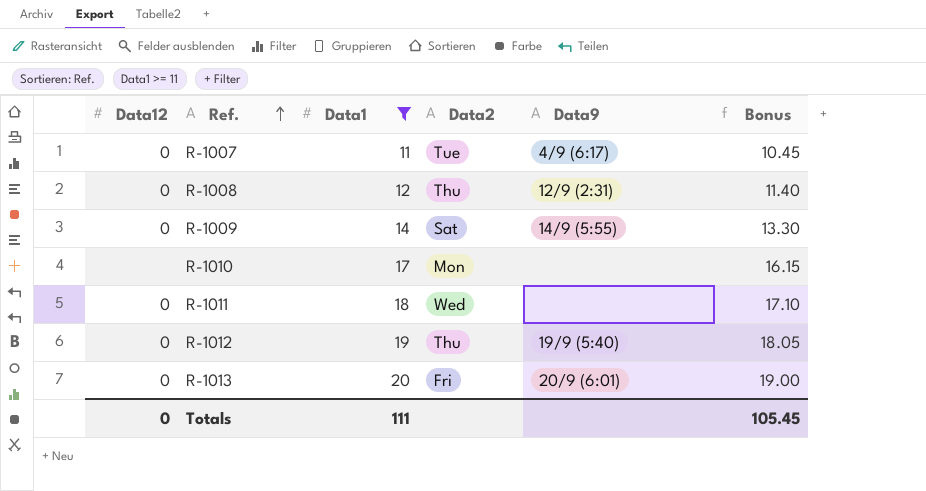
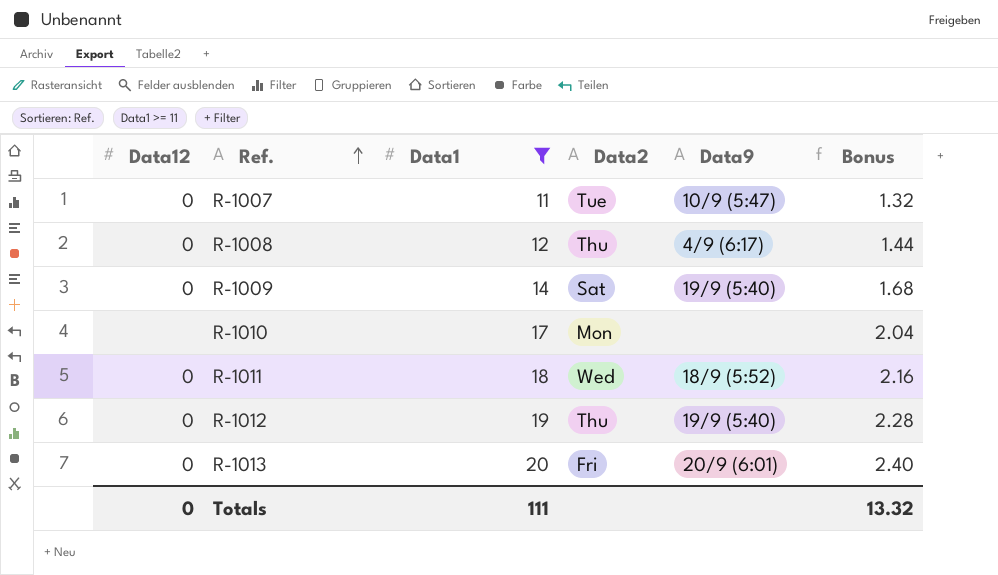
column Bonus | formula: [Data1] * 0.95 -> [Data1] * 0.12
R-1007 | Data9: 4/9 (6:17) -> 10/9 (5:47)
R-1008 | Data9: 12/9 (2:31) -> 4/9 (6:17)
R-1009 | Data9: 14/9 (5:55) -> 19/9 (5:40)
R-1011 | Data9: none -> 18/9 (5:52)
Totals | Bonus: 105.45 -> 13.32

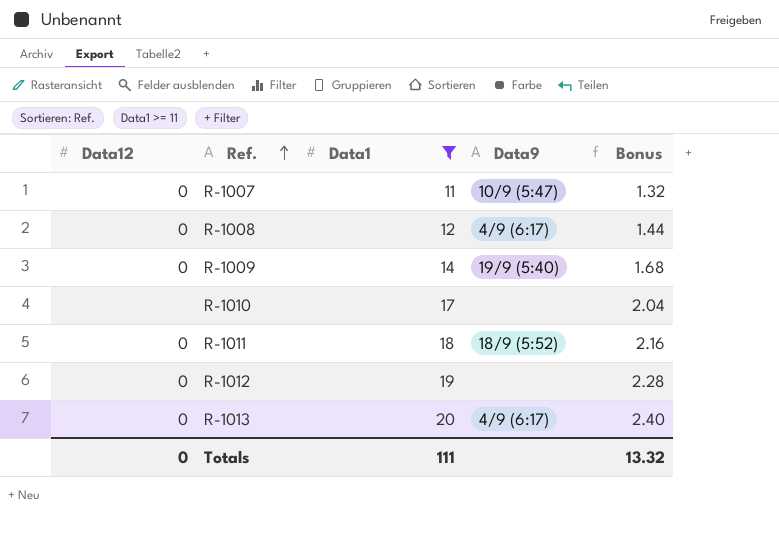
column Data2 | position: 4 -> none
R-1012 | Data9: 19/9 (5:40) -> none
R-1013 | Data9: 20/9 (6:01) -> 4/9 (6:17)

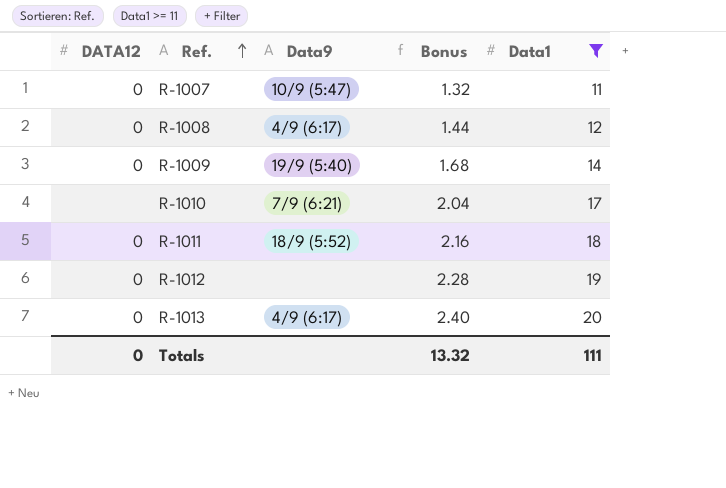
column name: Data12 -> DATA12
column Data1 | position: 3 -> 5
R-1010 | Data9: none -> 7/9 (6:21)

